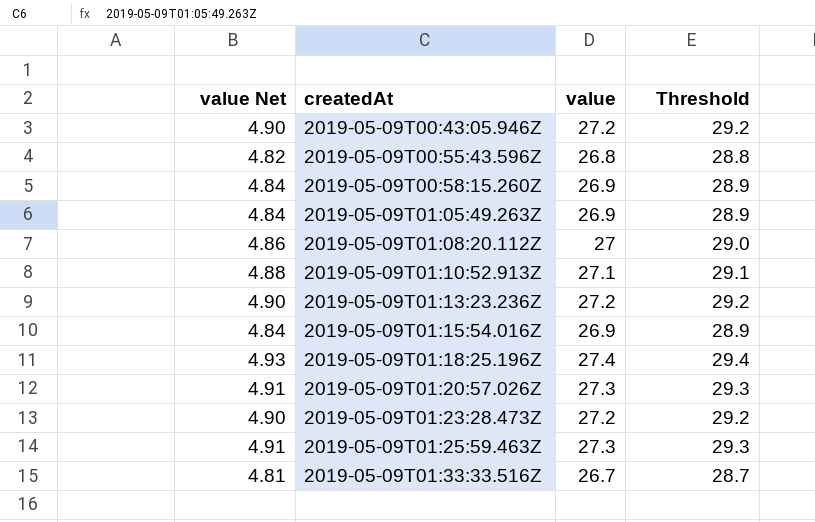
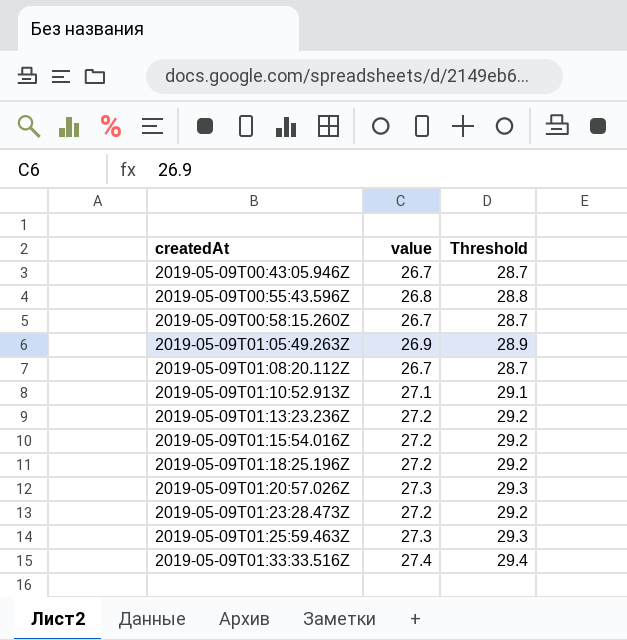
column value Net | formula: [value] * 0.18 -> none
2019-05-09T00:43:05.946Z | value: 27.2 -> 26.7
2019-05-09T00:43:05.946Z | Threshold: 29.2 -> 28.7
2019-05-09T00:58:15.260Z | value: 26.9 -> 26.7
2019-05-09T00:58:15.260Z | Threshold: 28.9 -> 28.7
2019-05-09T01:08:20.112Z | value: 27 -> 26.7
2019-05-09T01:08:20.112Z | Threshold: 29.0 -> 28.7
2019-05-09T01:15:54.016Z | value: 26.9 -> 27.2
2019-05-09T01:15:54.016Z | Threshold: 28.9 -> 29.2
2019-05-09T01:18:25.196Z | value: 27.4 -> 27.2
2019-05-09T01:18:25.196Z | Threshold: 29.4 -> 29.2
2019-05-09T01:33:33.516Z | value: 26.7 -> 27.4
2019-05-09T01:33:33.516Z | Threshold: 28.7 -> 29.4

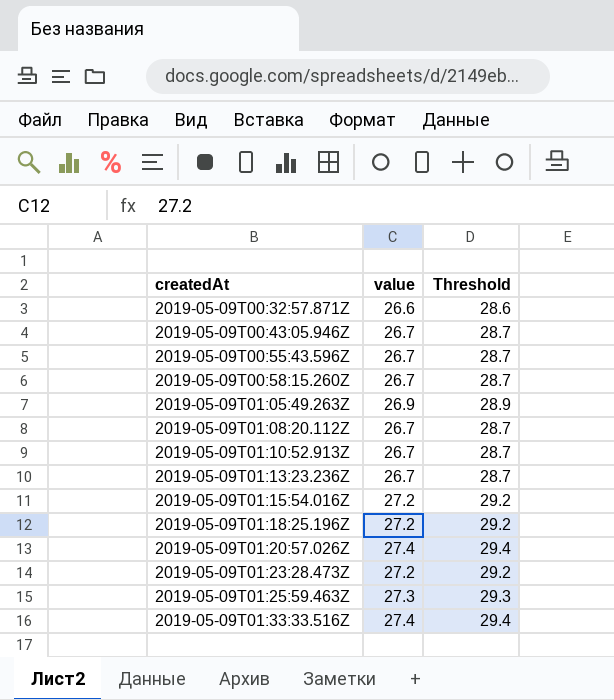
row 2019-05-09T00:32:57.871Z: none -> 26.6 | 28.6
2019-05-09T00:55:43.596Z | value: 26.8 -> 26.7
2019-05-09T00:55:43.596Z | Threshold: 28.8 -> 28.7
2019-05-09T01:10:52.913Z | value: 27.1 -> 26.7
2019-05-09T01:10:52.913Z | Threshold: 29.1 -> 28.7
2019-05-09T01:13:23.236Z | value: 27.2 -> 26.7
2019-05-09T01:13:23.236Z | Threshold: 29.2 -> 28.7
2019-05-09T01:20:57.026Z | value: 27.3 -> 27.4
2019-05-09T01:20:57.026Z | Threshold: 29.3 -> 29.4

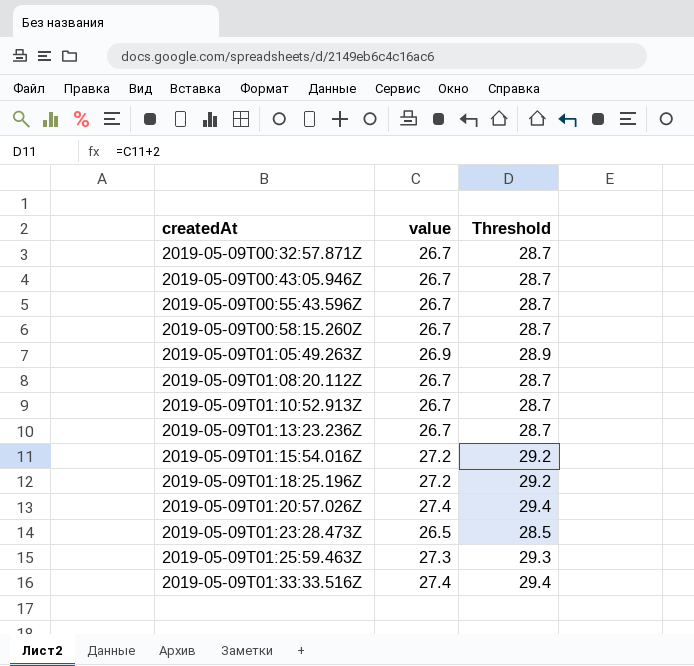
2019-05-09T00:32:57.871Z | value: 26.6 -> 26.7
2019-05-09T00:32:57.871Z | Threshold: 28.6 -> 28.7
2019-05-09T01:23:28.473Z | value: 27.2 -> 26.5
2019-05-09T01:23:28.473Z | Threshold: 29.2 -> 28.5

